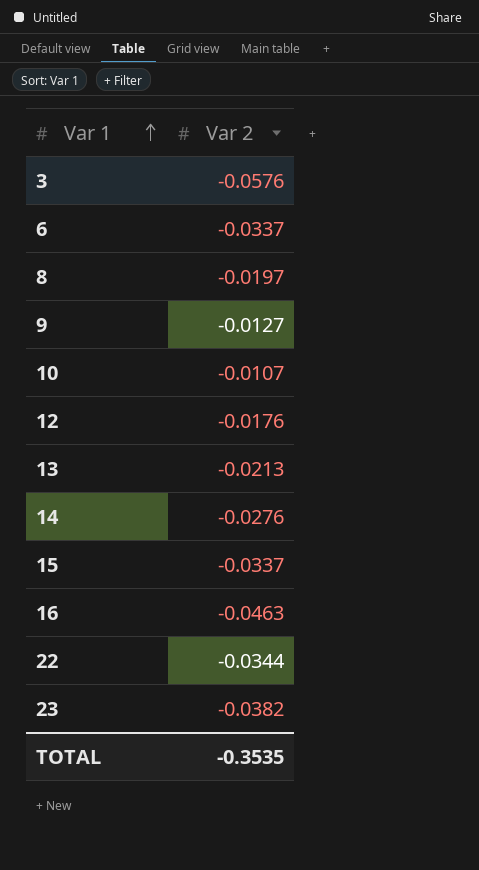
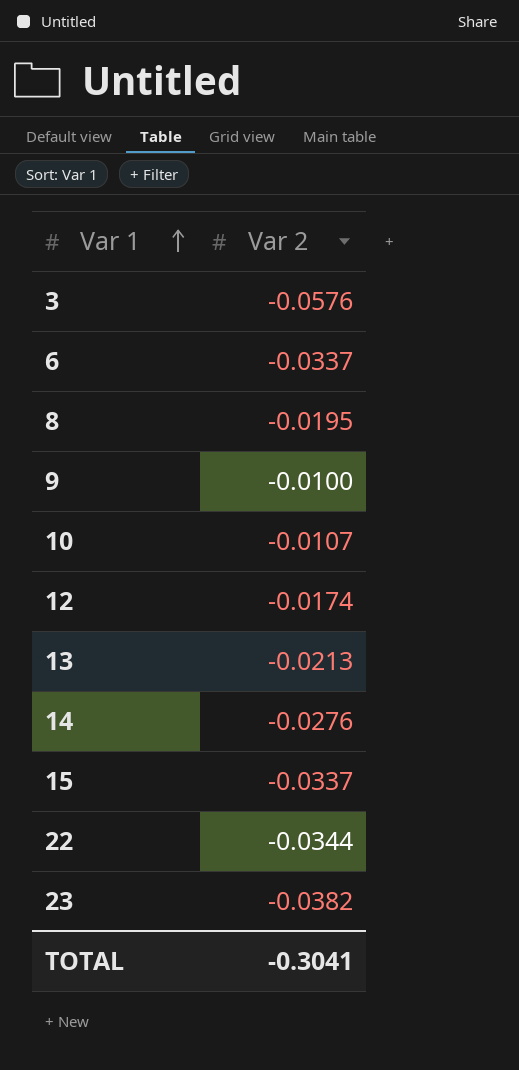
row 16: -0.0463 -> none
8 | Var 2: -0.0197 -> -0.0195
9 | Var 2: -0.0127 -> -0.0100
12 | Var 2: -0.0176 -> -0.0174
TOTAL | Var 2: -0.3535 -> -0.3041

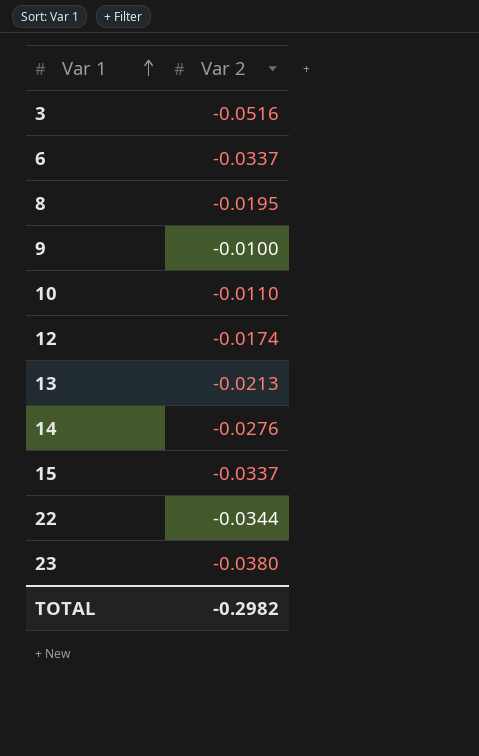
3 | Var 2: -0.0576 -> -0.0516
10 | Var 2: -0.0107 -> -0.0110
23 | Var 2: -0.0382 -> -0.0380
TOTAL | Var 2: -0.3041 -> -0.2982

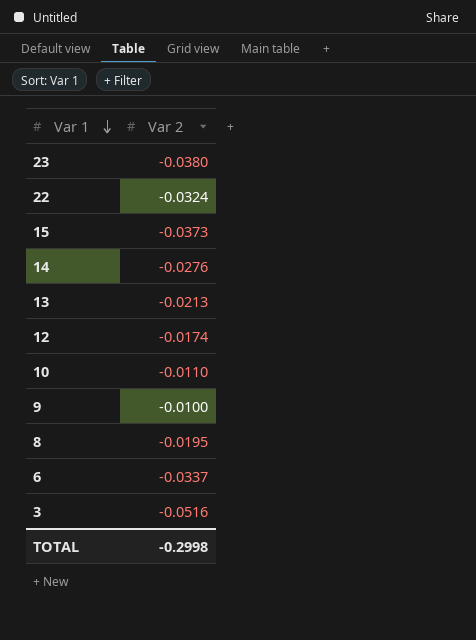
row order: Var 1 ascending -> Var 1 descending
22 | Var 2: -0.0344 -> -0.0324
15 | Var 2: -0.0337 -> -0.0373
TOTAL | Var 2: -0.2982 -> -0.2998

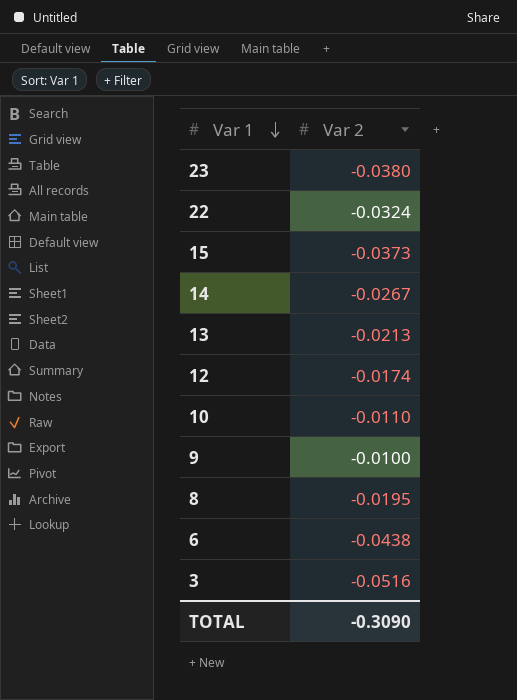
14 | Var 2: -0.0276 -> -0.0267
6 | Var 2: -0.0337 -> -0.0438
TOTAL | Var 2: -0.2998 -> -0.3090

